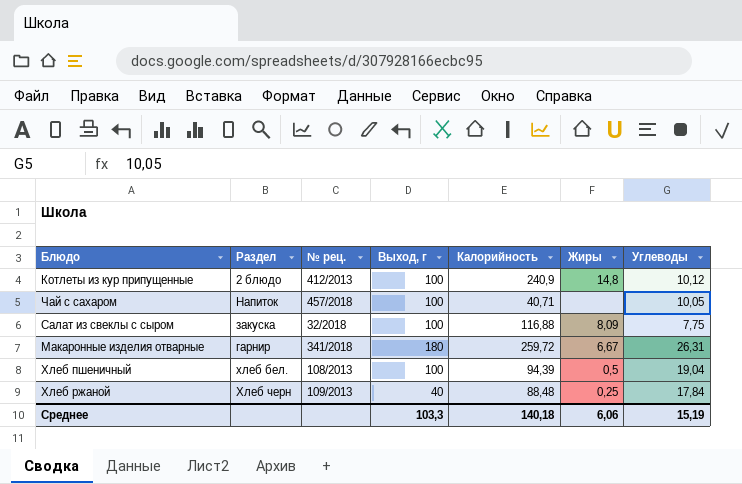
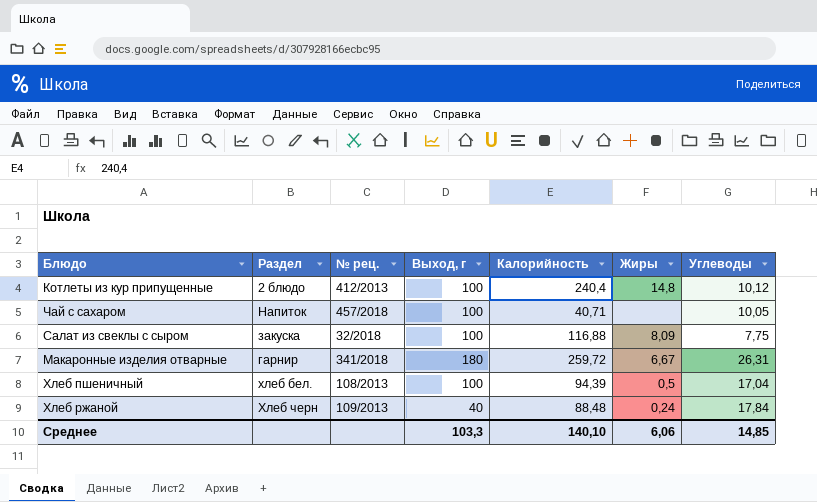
Котлеты из кур припущенные | Калорийность: 240,9 -> 240,4
Хлеб пшеничный | Углеводы: 19,04 -> 17,04
Хлеб ржаной | Жиры: 0,25 -> 0,24
Среднее | Калорийность: 140,18 -> 140,10
Среднее | Углеводы: 15,19 -> 14,85

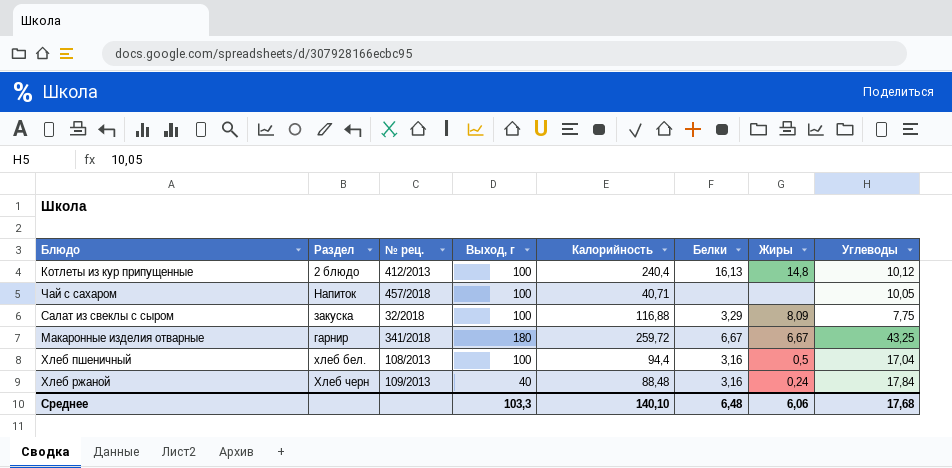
column Белки | position: none -> 6
Макаронные изделия отварные | Углеводы: 26,31 -> 43,25
Хлеб пшеничный | Калорийность: 94,39 -> 94,4
Среднее | Углеводы: 14,85 -> 17,68

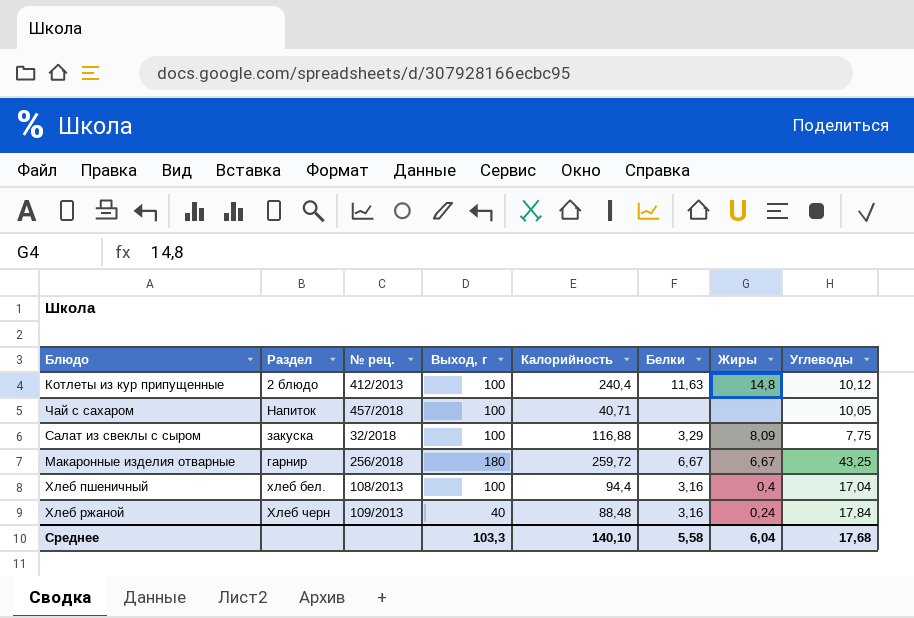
Котлеты из кур припущенные | Белки: 16,13 -> 11,63
Макаронные изделия отварные | № рец.: 341/2018 -> 256/2018
Хлеб пшеничный | Жиры: 0,5 -> 0,4
Среднее | Белки: 6,48 -> 5,58
Среднее | Жиры: 6,06 -> 6,04

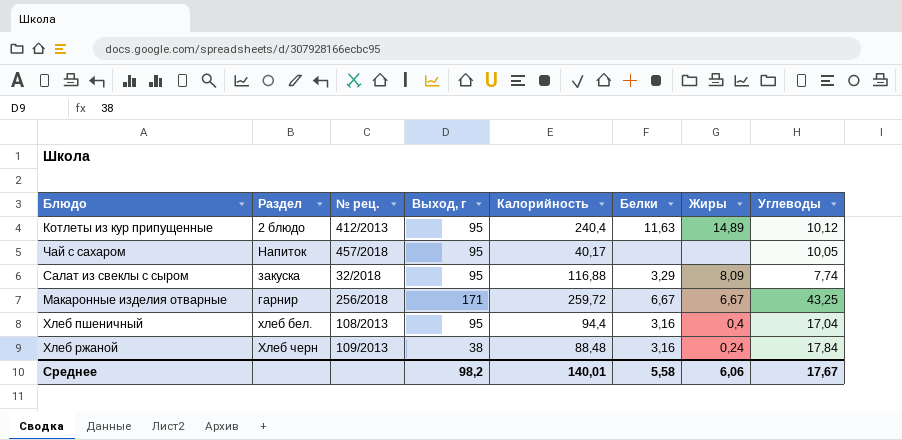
Котлеты из кур припущенные | Выход, г: 100 -> 95
Котлеты из кур припущенные | Жиры: 14,8 -> 14,89
Чай с сахаром | Выход, г: 100 -> 95
Чай с сахаром | Калорийность: 40,71 -> 40,17
Салат из свеклы с сыром | Выход, г: 100 -> 95
Салат из свеклы с сыром | Углеводы: 7,75 -> 7,74
Макаронные изделия отварные | Выход, г: 180 -> 171
Хлеб пшеничный | Выход, г: 100 -> 95
Хлеб ржаной | Выход, г: 40 -> 38
Среднее | Выход, г: 103,3 -> 98,2
Среднее | Калорийность: 140,10 -> 140,01
Среднее | Жиры: 6,04 -> 6,06
Среднее | Углеводы: 17,68 -> 17,67

